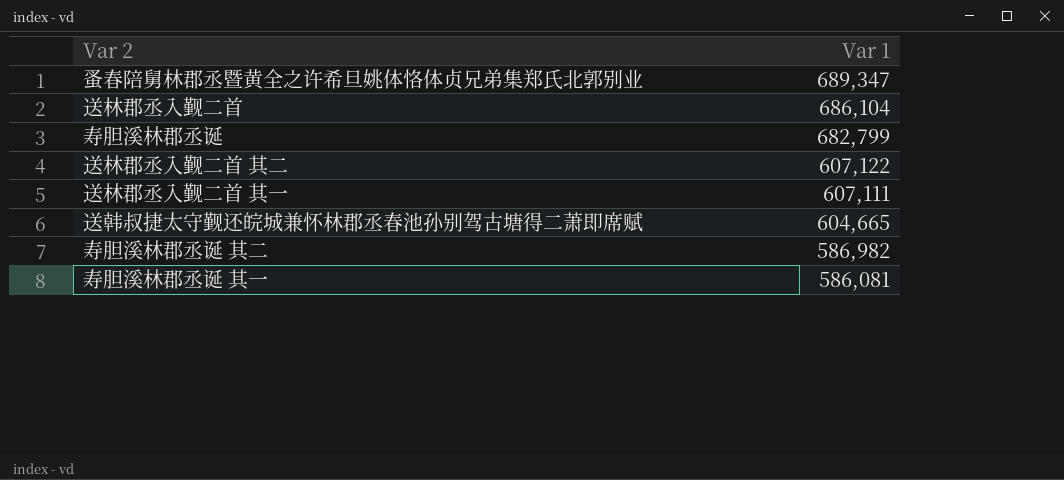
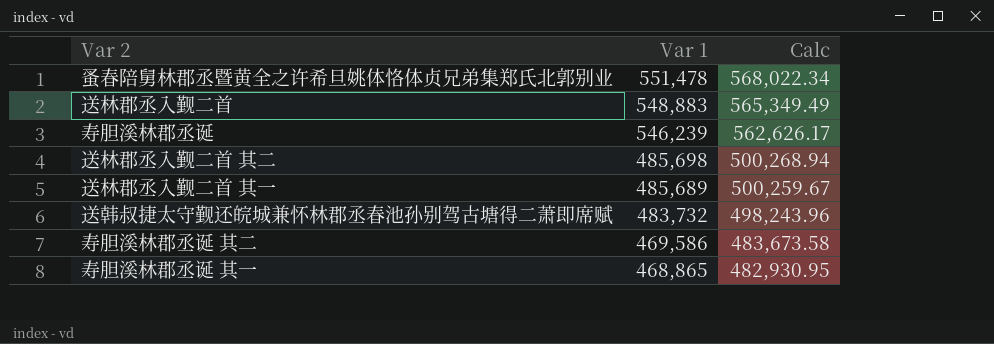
column Calc | formula: none -> [Var 1] * 1.03
蚤春陪舅林郡丞暨黄全之许希旦姚体恪体贞兄弟集郑氏北郭别业 | Var 1: 689,347 -> 551,478
送林郡丞入觐二首 | Var 1: 686,104 -> 548,883
寿胆溪林郡丞诞 | Var 1: 682,799 -> 546,239
送林郡丞入觐二首 其二 | Var 1: 607,122 -> 485,698
送林郡丞入觐二首 其一 | Var 1: 607,111 -> 485,689
送韩叔捷太守觐还皖城兼怀林郡丞春池孙别驾古塘得二萧即席赋 | Var 1: 604,665 -> 483,732
寿胆溪林郡丞诞 其二 | Var 1: 586,982 -> 469,586
寿胆溪林郡丞诞 其一 | Var 1: 586,081 -> 468,865

